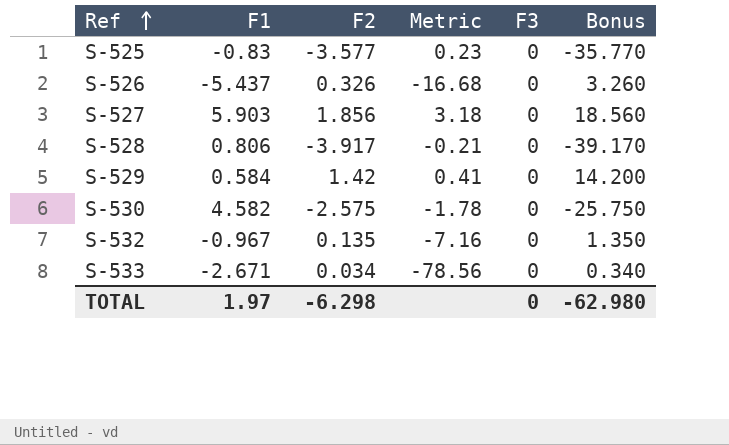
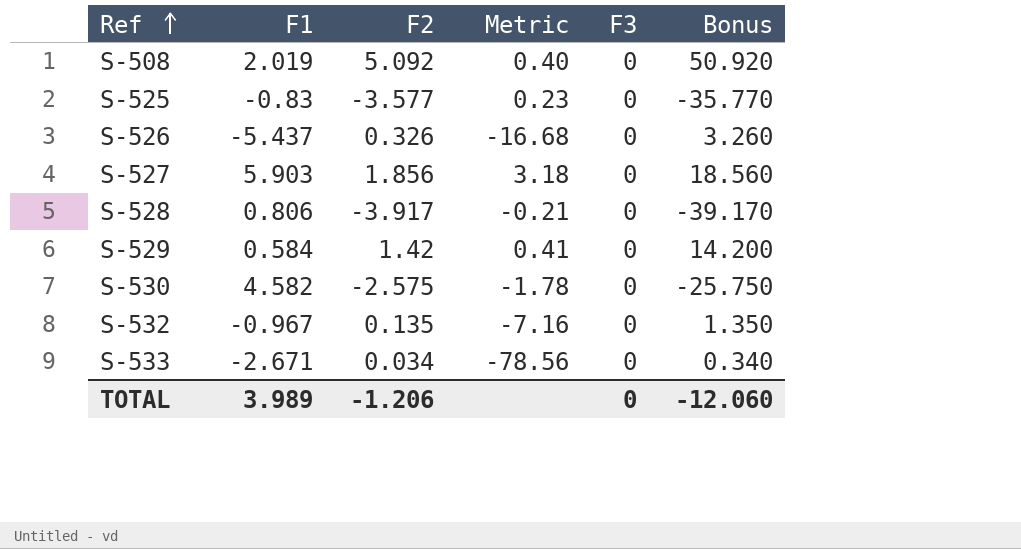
row S-508: none -> 2.019 | 5.092 | 0.40 | 0 | 50.920
TOTAL | F1: 1.97 -> 3.989
TOTAL | F2: -6.298 -> -1.206
TOTAL | Bonus: -62.980 -> -12.060

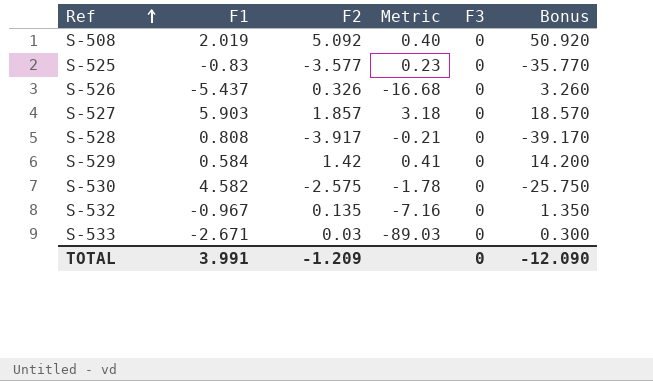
S-527 | F2: 1.856 -> 1.857
S-527 | Bonus: 18.560 -> 18.570
S-528 | F1: 0.806 -> 0.808
S-533 | F2: 0.034 -> 0.03
S-533 | Metric: -78.56 -> -89.03
S-533 | Bonus: 0.340 -> 0.300
TOTAL | F1: 3.989 -> 3.991
TOTAL | F2: -1.206 -> -1.209
TOTAL | Bonus: -12.060 -> -12.090

